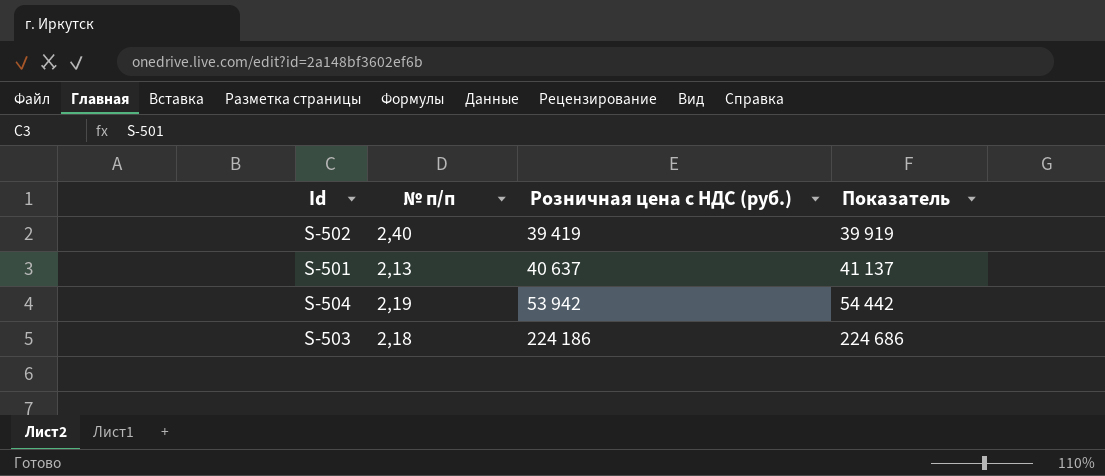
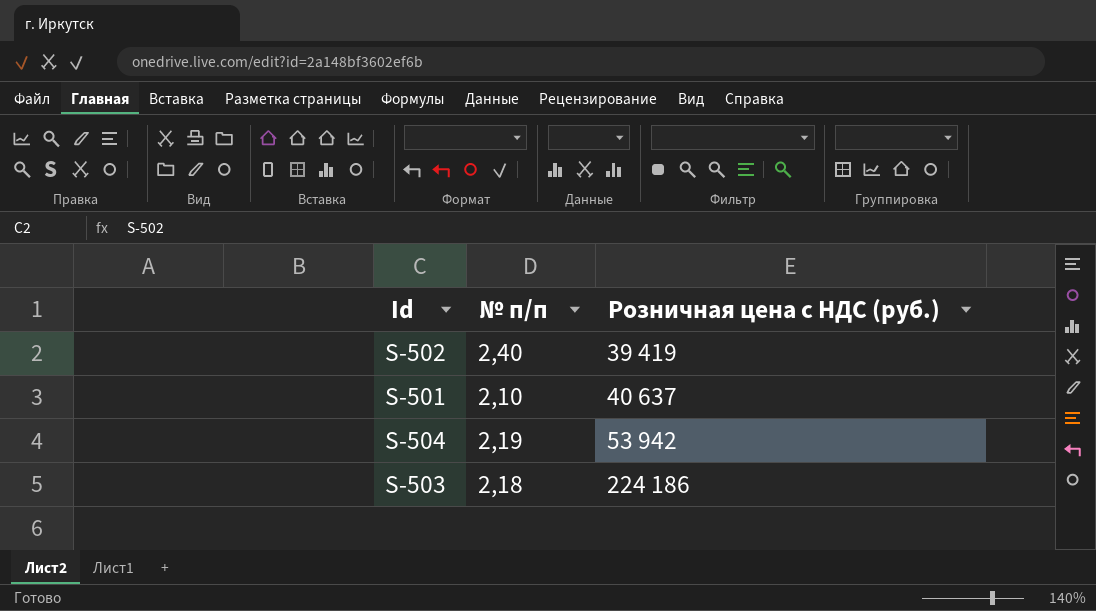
column Показатель | formula: [Розничная цена с НДС (руб.)] + 500 -> none
S-501 | № п/п: 2,13 -> 2,10

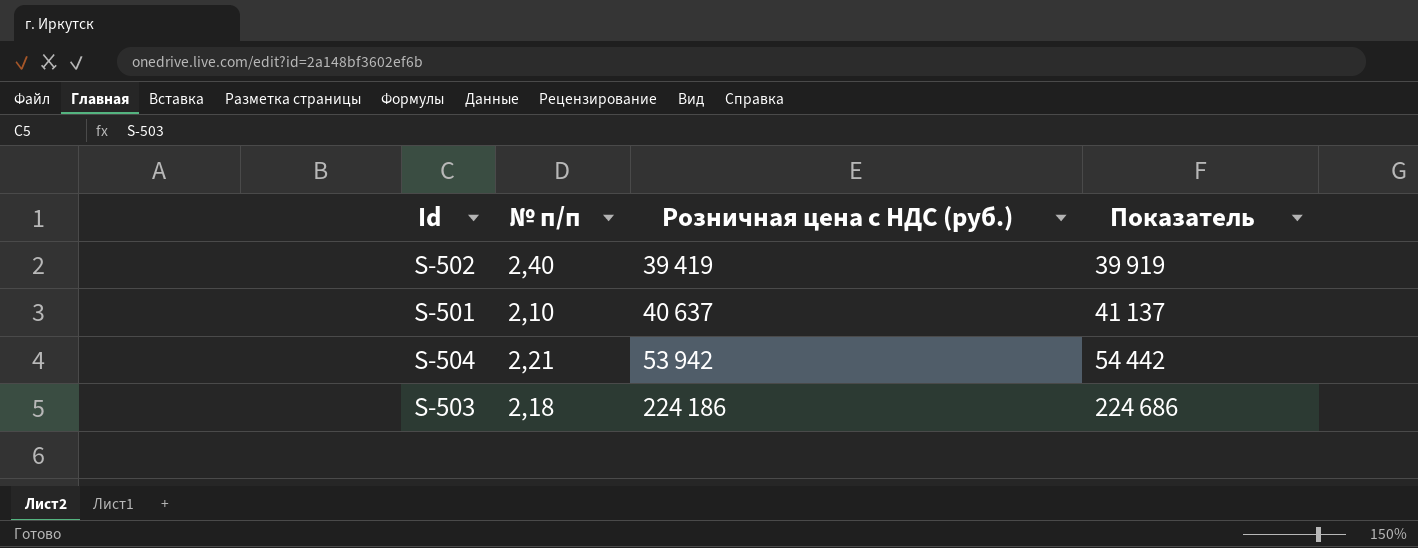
column Показатель | formula: none -> [Розничная цена с НДС (руб.)] + 500
S-504 | № п/п: 2,19 -> 2,21

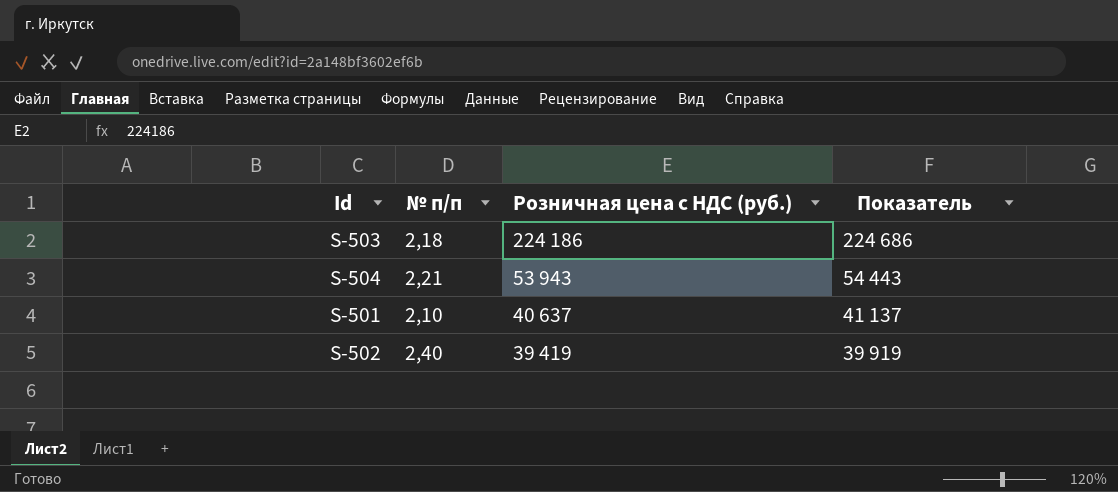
row order: Розничная цена с НДС (руб.) ascending -> Розничная цена с НДС (руб.) descending
S-504 | Розничная цена с НДС (руб.): 53 942 -> 53 943
S-504 | Показатель: 54 442 -> 54 443

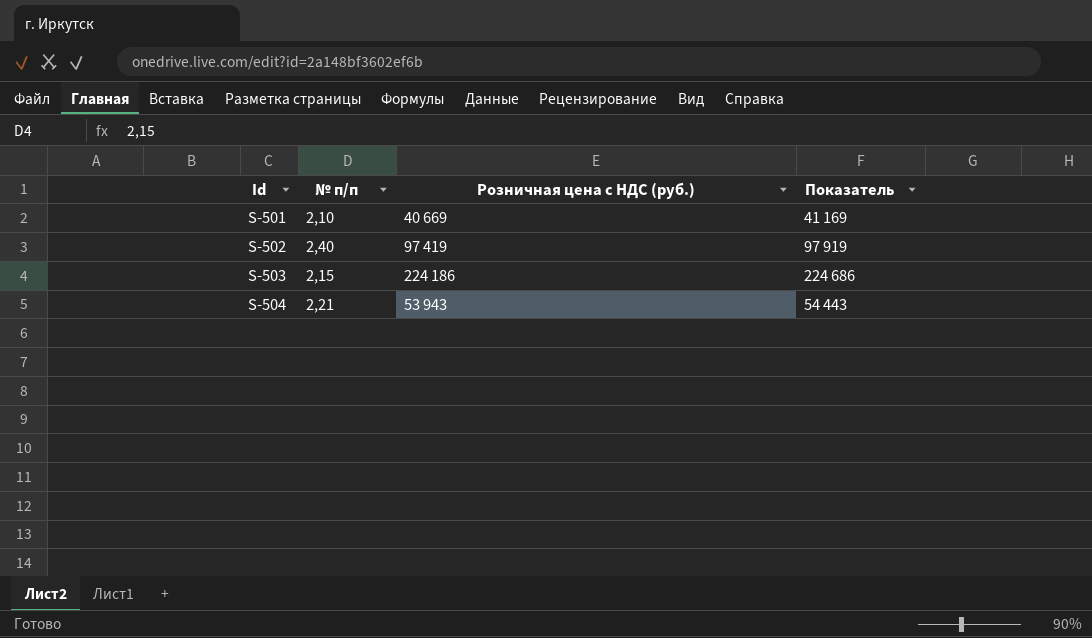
row order: Розничная цена с НДС (руб.) descending -> Id ascending
S-501 | Розничная цена с НДС (руб.): 40 637 -> 40 669
S-501 | Показатель: 41 137 -> 41 169
S-502 | Розничная цена с НДС (руб.): 39 419 -> 97 419
S-502 | Показатель: 39 919 -> 97 919
S-503 | № п/п: 2,18 -> 2,15

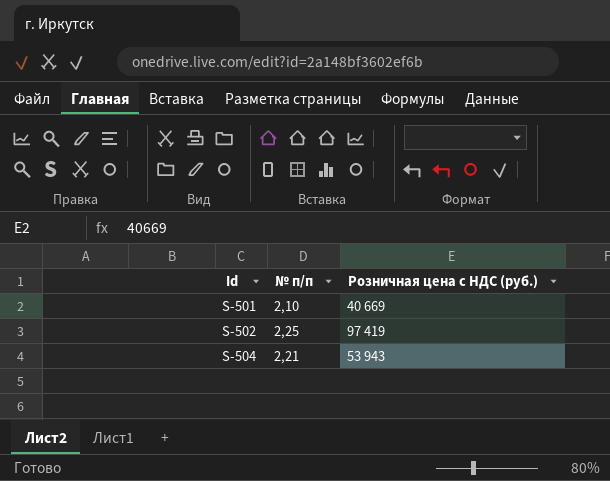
column Показатель | formula: [Розничная цена с НДС (руб.)] + 500 -> none
row S-503: 2,15 | 224 186 | 224 686 -> none
S-502 | № п/п: 2,40 -> 2,25

